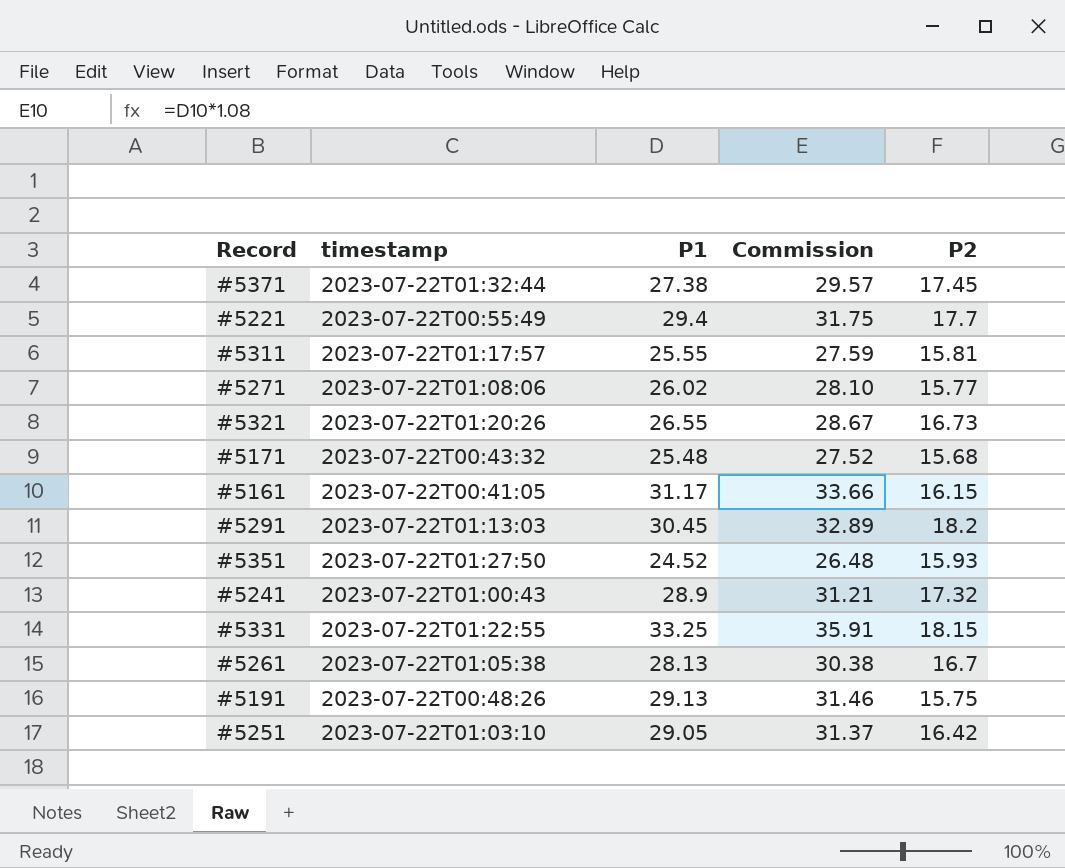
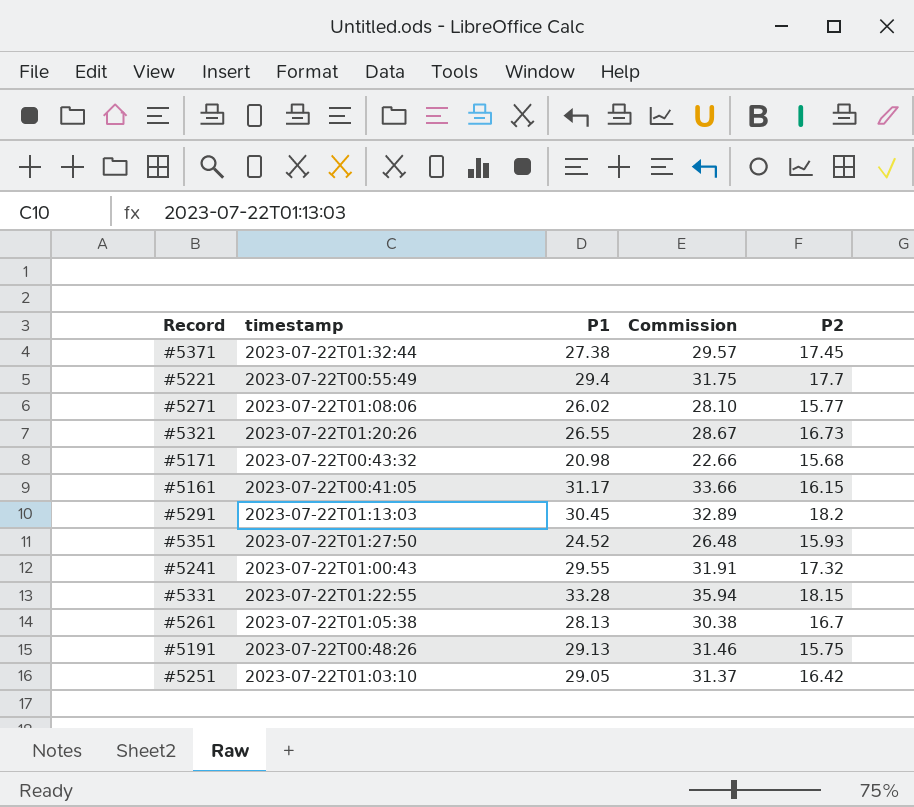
row #5311: 2023-07-22T01:17:57 | 25.55 | 27.59 | 15.81 -> none
#5171 | P1: 25.48 -> 20.98
#5171 | Commission: 27.52 -> 22.66
#5241 | P1: 28.9 -> 29.55
#5241 | Commission: 31.21 -> 31.91
#5331 | P1: 33.25 -> 33.28
#5331 | Commission: 35.91 -> 35.94

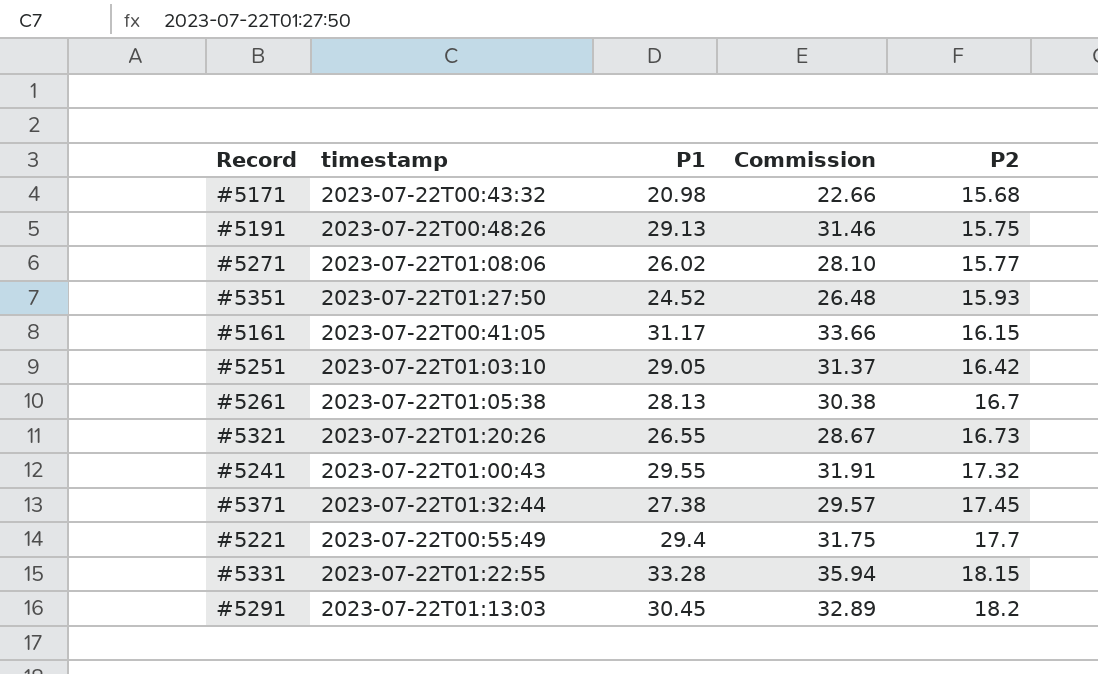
row order: none -> P2 ascending

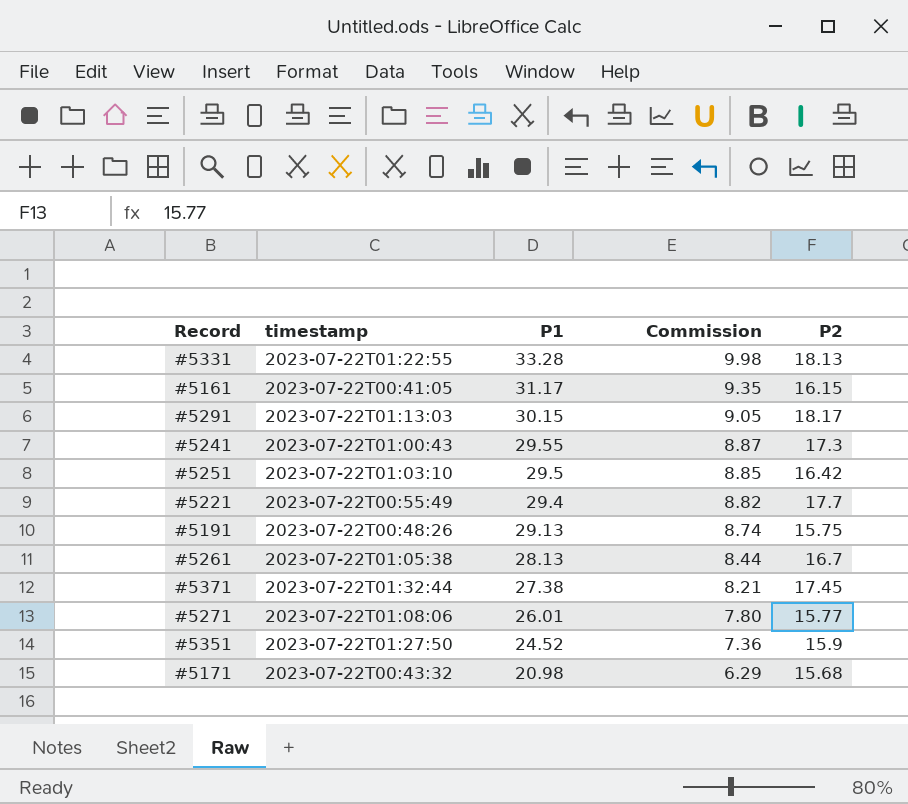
row order: P2 ascending -> P1 descending
column Commission | formula: [P1] * 1.08 -> [P1] * 0.3
row #5321: 2023-07-22T01:20:26 | 26.55 | 28.67 | 16.73 -> none
#5331 | P2: 18.15 -> 18.13
#5291 | P1: 30.45 -> 30.15
#5291 | P2: 18.2 -> 18.17
#5241 | P2: 17.32 -> 17.3
#5251 | P1: 29.05 -> 29.5
#5271 | P1: 26.02 -> 26.01
#5351 | P2: 15.93 -> 15.9

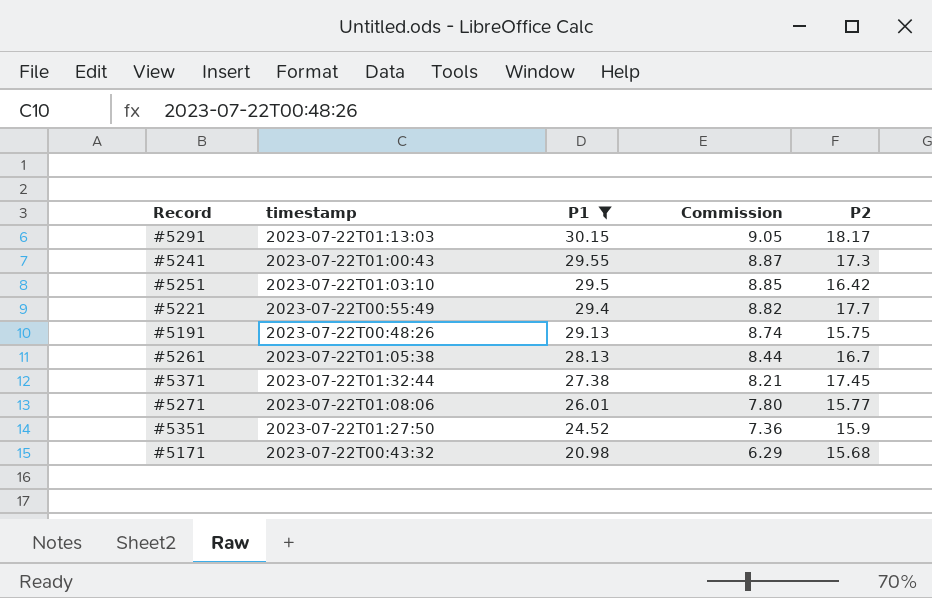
filter: none -> P1 <= 30.15

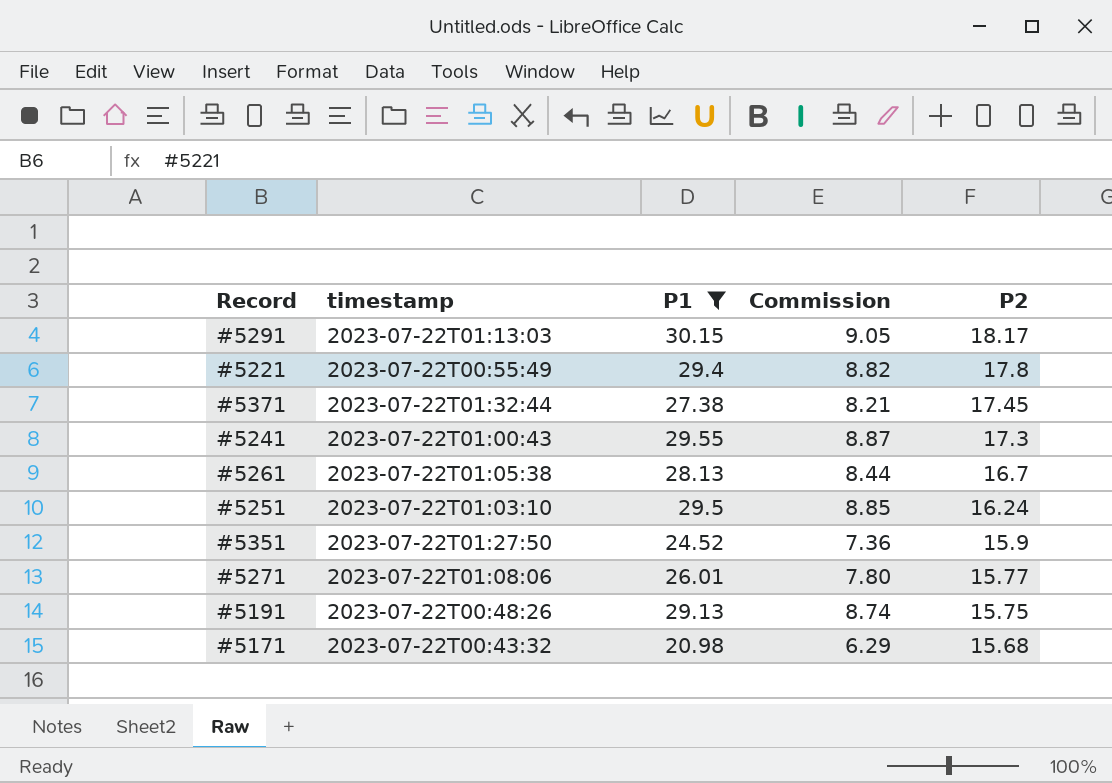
row order: P1 descending -> P2 descending
#5221 | P2: 17.7 -> 17.8
#5251 | P2: 16.42 -> 16.24

